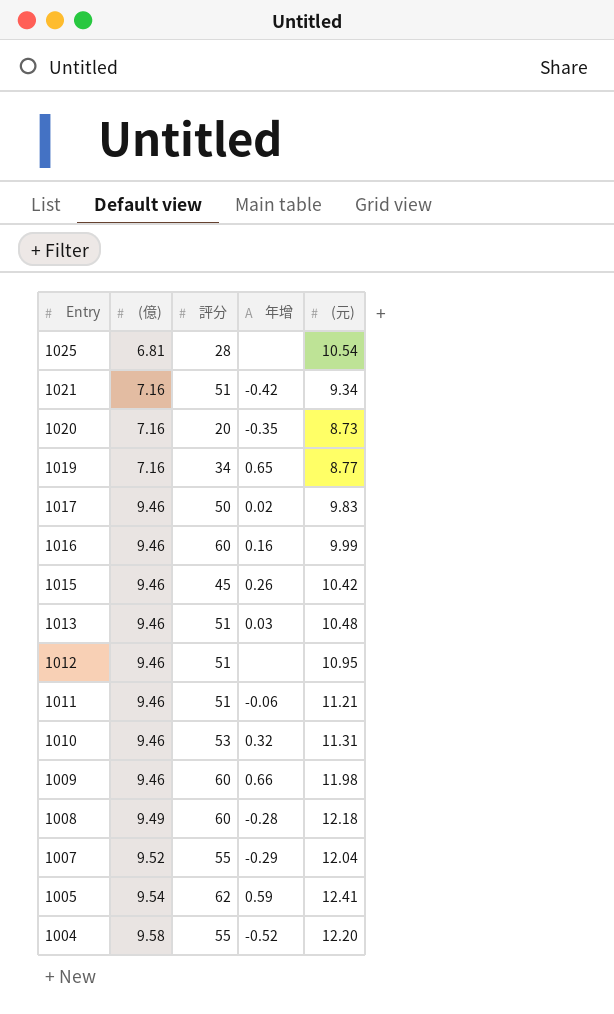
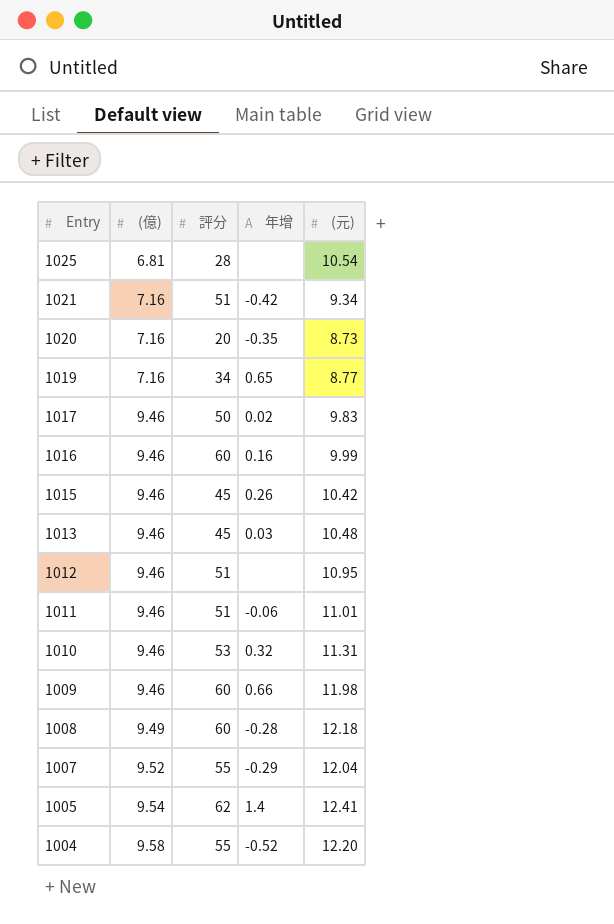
1013 | 評分: 51 -> 45
1011 | (元): 11.21 -> 11.01
1005 | 年增: 0.59 -> 1.4

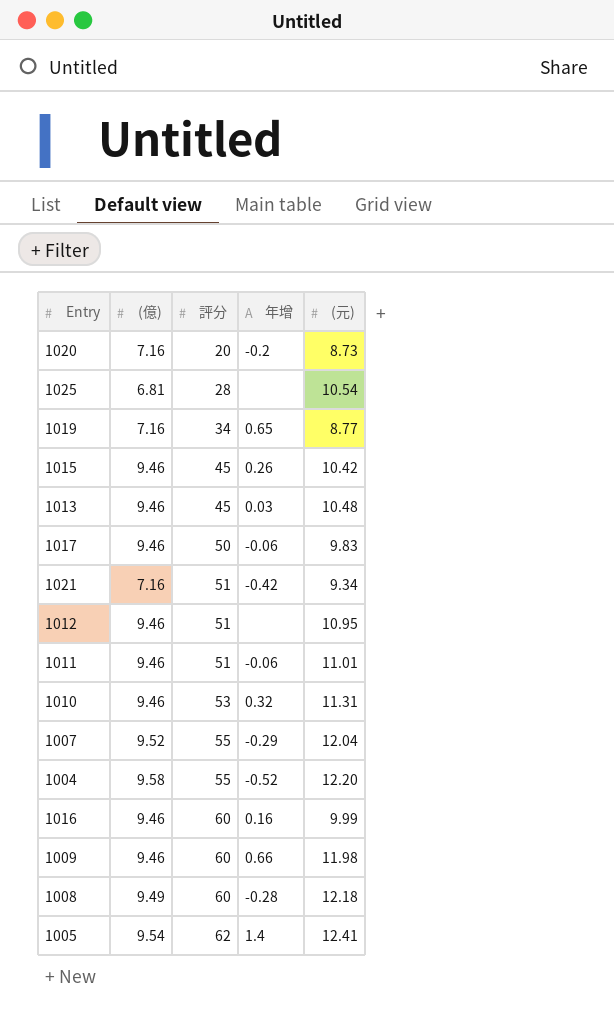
row order: Entry descending -> 評分 ascending
1020 | 年增: -0.35 -> -0.2
1017 | 年增: 0.02 -> -0.06

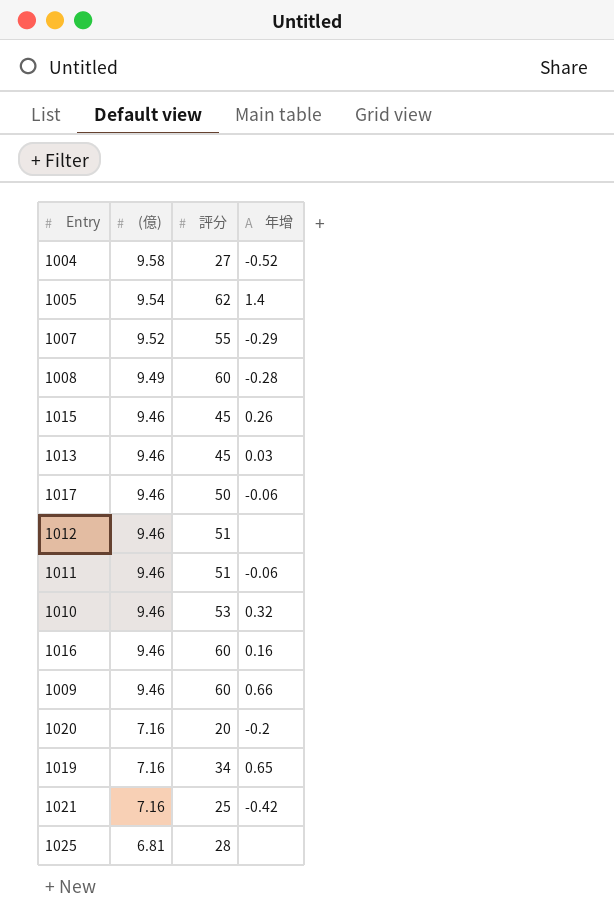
row order: 評分 ascending -> (億) descending
column (元) | position: 5 -> none
1004 | 評分: 55 -> 27
1021 | 評分: 51 -> 25

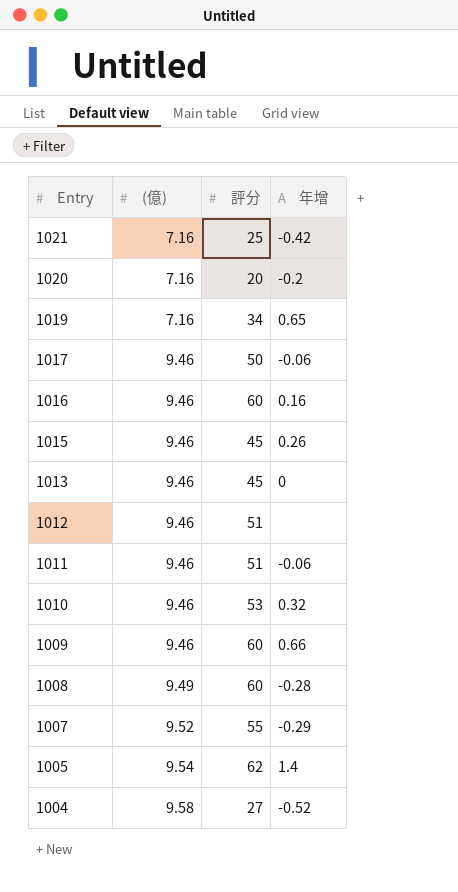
row order: (億) descending -> Entry descending
row 1025: 6.81 | 28 | none -> none
1013 | 年增: 0.03 -> 0

